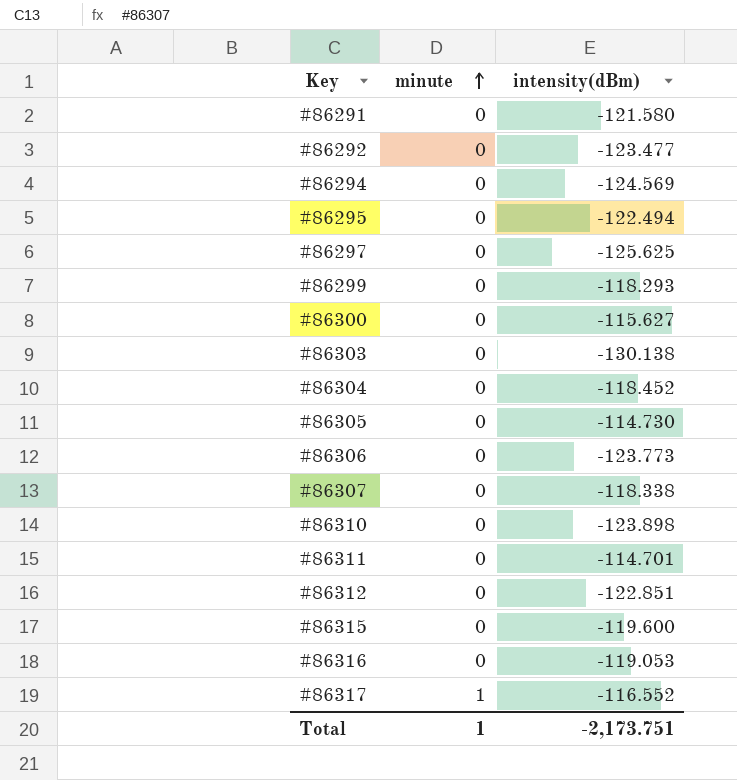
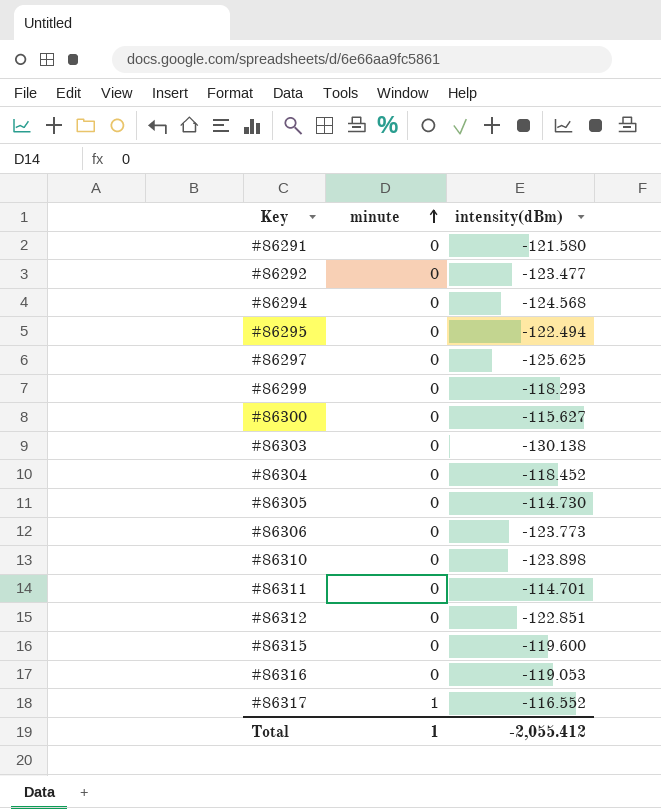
row #86307: 0 | -118.338 -> none
#86294 | intensity(dBm): -124.569 -> -124.568
Total | intensity(dBm): -2,173.751 -> -2,055.412

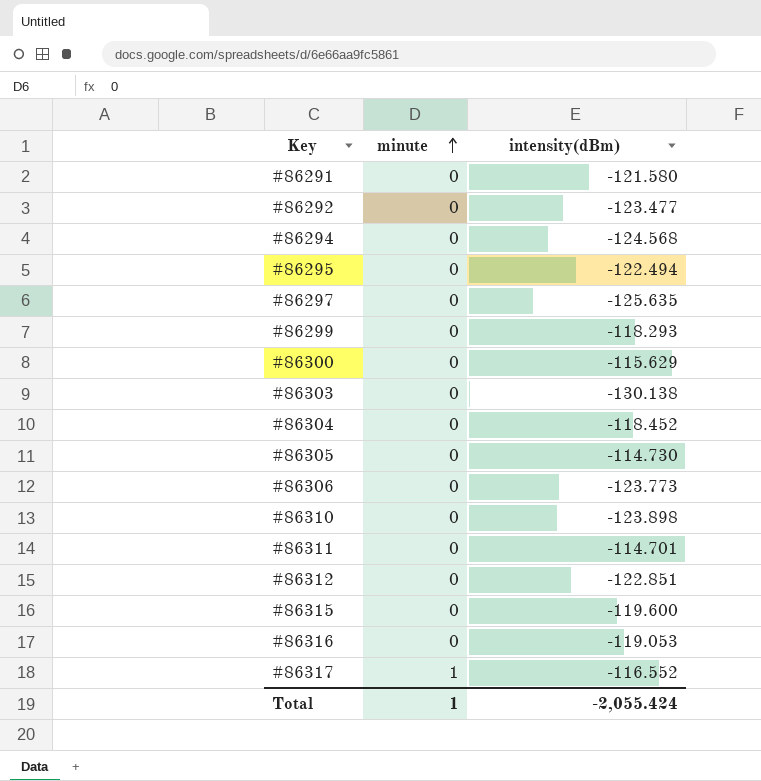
#86297 | intensity(dBm): -125.625 -> -125.635
#86300 | intensity(dBm): -115.627 -> -115.629
Total | intensity(dBm): -2,055.412 -> -2,055.424

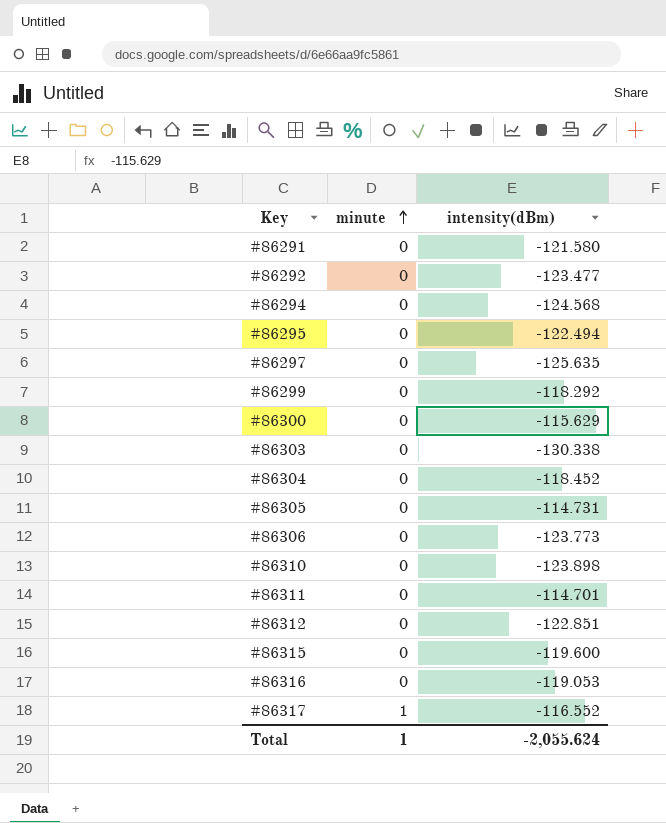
#86299 | intensity(dBm): -118.293 -> -118.292
#86303 | intensity(dBm): -130.138 -> -130.338
#86305 | intensity(dBm): -114.730 -> -114.731
Total | intensity(dBm): -2,055.424 -> -2,055.624

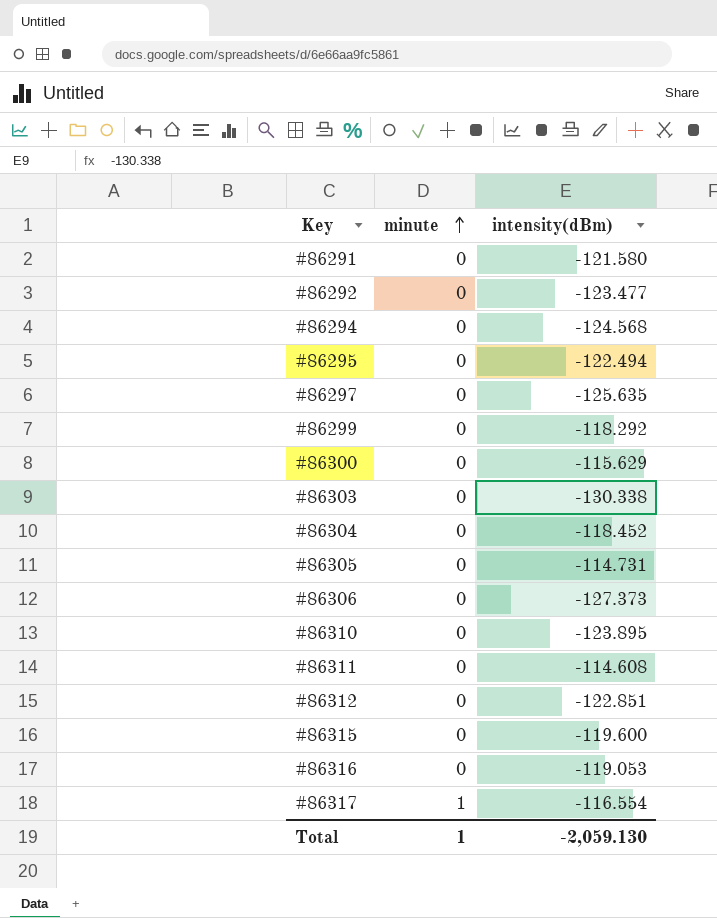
#86306 | intensity(dBm): -123.773 -> -127.373
#86310 | intensity(dBm): -123.898 -> -123.895
#86311 | intensity(dBm): -114.701 -> -114.608
#86317 | intensity(dBm): -116.552 -> -116.554
Total | intensity(dBm): -2,055.624 -> -2,059.130

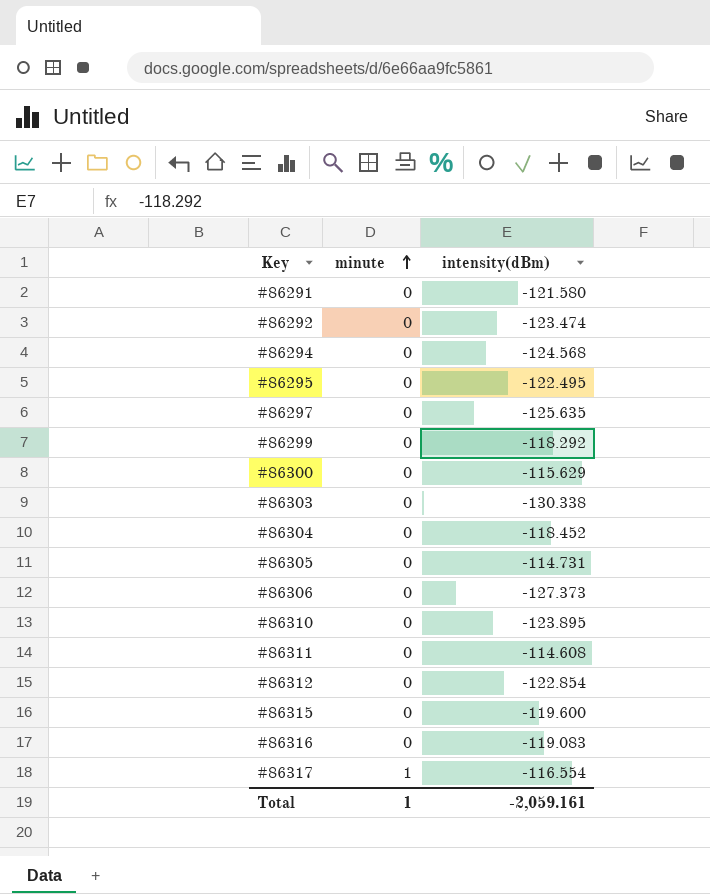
#86292 | intensity(dBm): -123.477 -> -123.474
#86295 | intensity(dBm): -122.494 -> -122.495
#86312 | intensity(dBm): -122.851 -> -122.854
#86316 | intensity(dBm): -119.053 -> -119.083
Total | intensity(dBm): -2,059.130 -> -2,059.161

